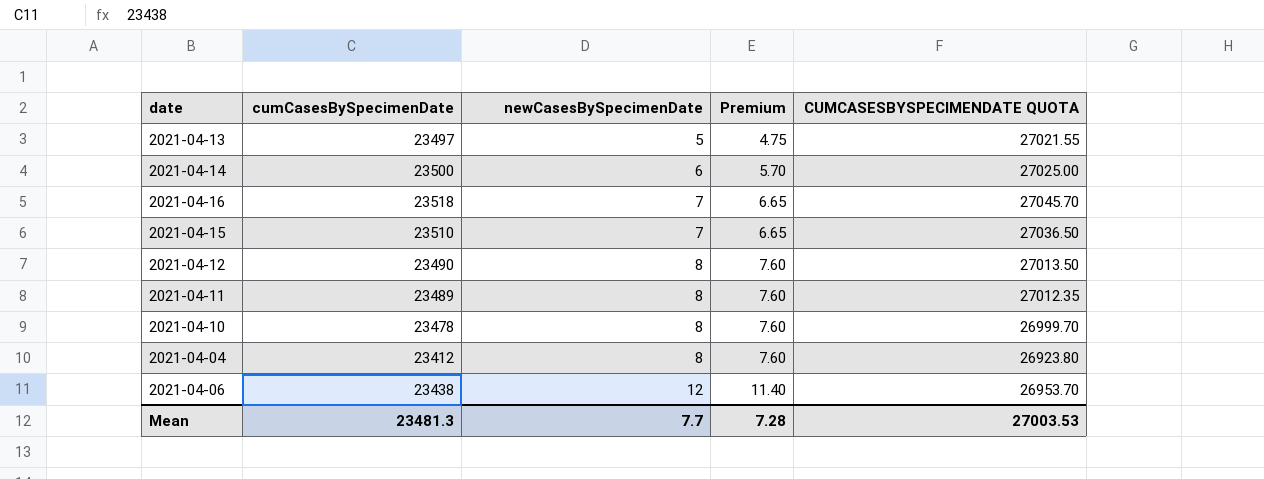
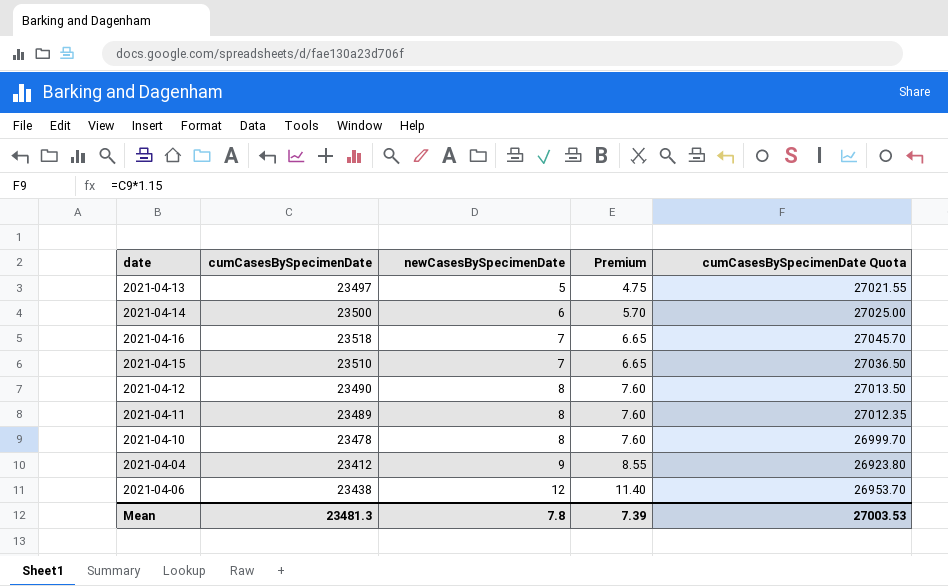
column name: CUMCASESBYSPECIMENDATE QUOTA -> cumCasesBySpecimenDate Quota
2021-04-04 | newCasesBySpecimenDate: 8 -> 9
2021-04-04 | Premium: 7.60 -> 8.55
Mean | newCasesBySpecimenDate: 7.7 -> 7.8
Mean | Premium: 7.28 -> 7.39

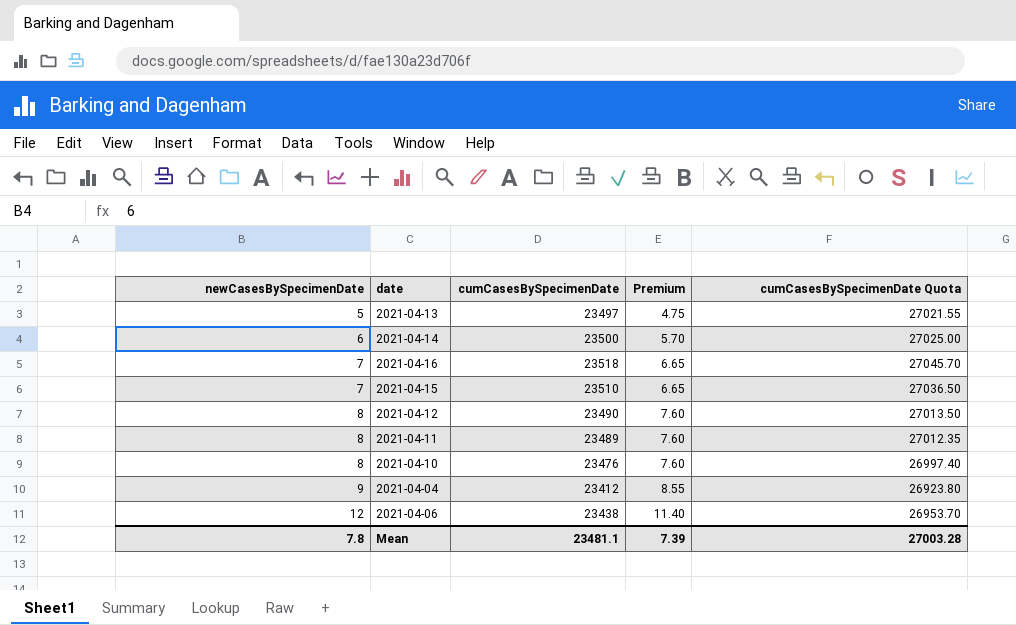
column newCasesBySpecimenDate | position: 3 -> 1
2021-04-10 | cumCasesBySpecimenDate: 23478 -> 23476
2021-04-10 | cumCasesBySpecimenDate Quota: 26999.70 -> 26997.40
Mean | cumCasesBySpecimenDate: 23481.3 -> 23481.1
Mean | cumCasesBySpecimenDate Quota: 27003.53 -> 27003.28

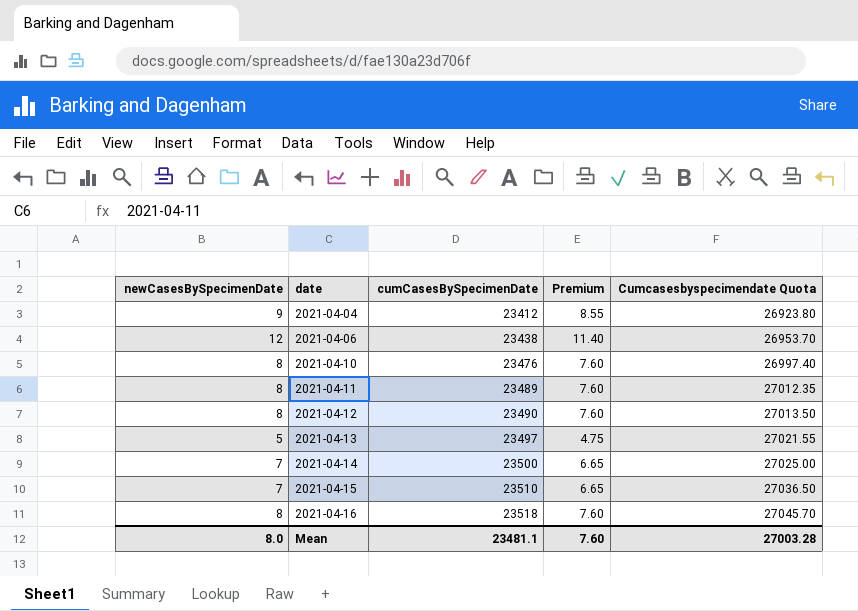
row order: newCasesBySpecimenDate ascending -> date ascending
column name: cumCasesBySpecimenDate Quota -> Cumcasesbyspecimendate Quota
2021-04-14 | newCasesBySpecimenDate: 6 -> 7
2021-04-14 | Premium: 5.70 -> 6.65
2021-04-16 | newCasesBySpecimenDate: 7 -> 8
2021-04-16 | Premium: 6.65 -> 7.60
Mean | newCasesBySpecimenDate: 7.8 -> 8.0
Mean | Premium: 7.39 -> 7.60

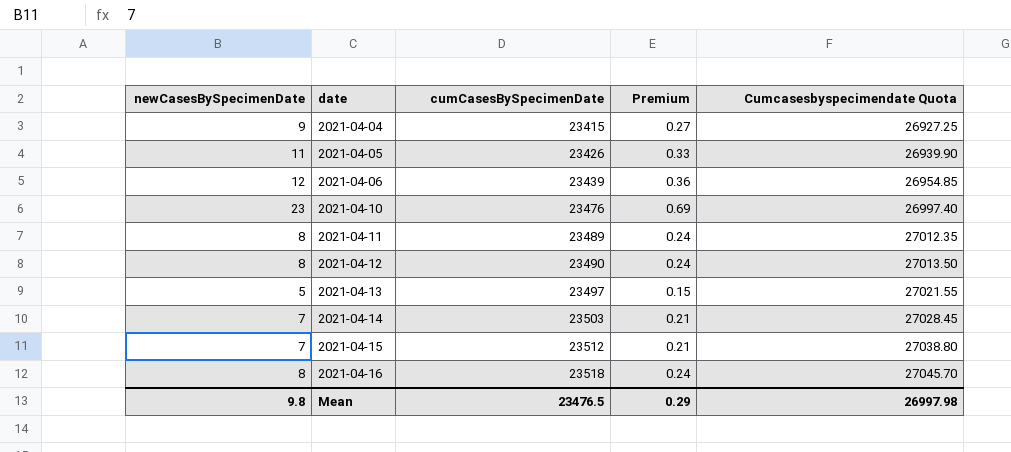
column Premium | formula: [newCasesBySpecimenDate] * 0.95 -> [newCasesBySpecimenDate] * 0.03
2021-04-04 | cumCasesBySpecimenDate: 23412 -> 23415
2021-04-04 | Cumcasesbyspecimendate Quota: 26923.80 -> 26927.25
row 2021-04-05: none -> 11 | 23426 | 0.33 | 26939.90
2021-04-06 | cumCasesBySpecimenDate: 23438 -> 23439
2021-04-06 | Cumcasesbyspecimendate Quota: 26953.70 -> 26954.85
2021-04-10 | newCasesBySpecimenDate: 8 -> 23
2021-04-14 | cumCasesBySpecimenDate: 23500 -> 23503
2021-04-14 | Cumcasesbyspecimendate Quota: 27025.00 -> 27028.45
2021-04-15 | cumCasesBySpecimenDate: 23510 -> 23512
2021-04-15 | Cumcasesbyspecimendate Quota: 27036.50 -> 27038.80
Mean | newCasesBySpecimenDate: 8.0 -> 9.8
Mean | cumCasesBySpecimenDate: 23481.1 -> 23476.5
Mean | Premium: 7.60 -> 0.29
Mean | Cumcasesbyspecimendate Quota: 27003.28 -> 26997.98

